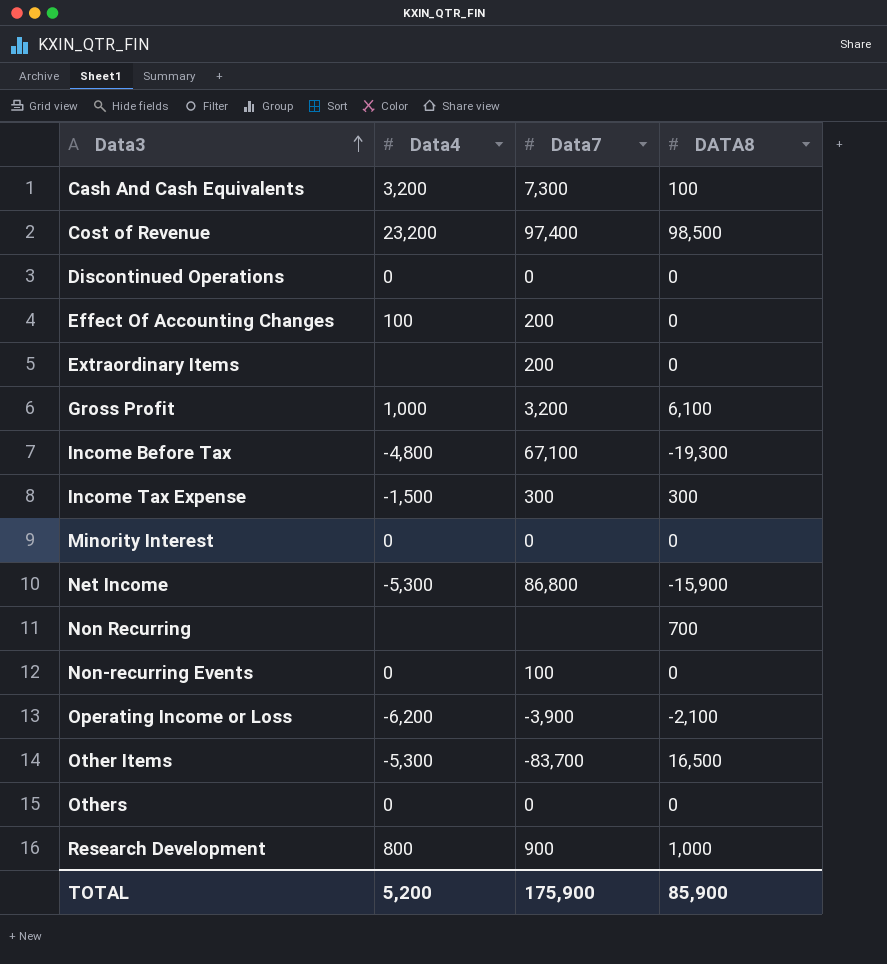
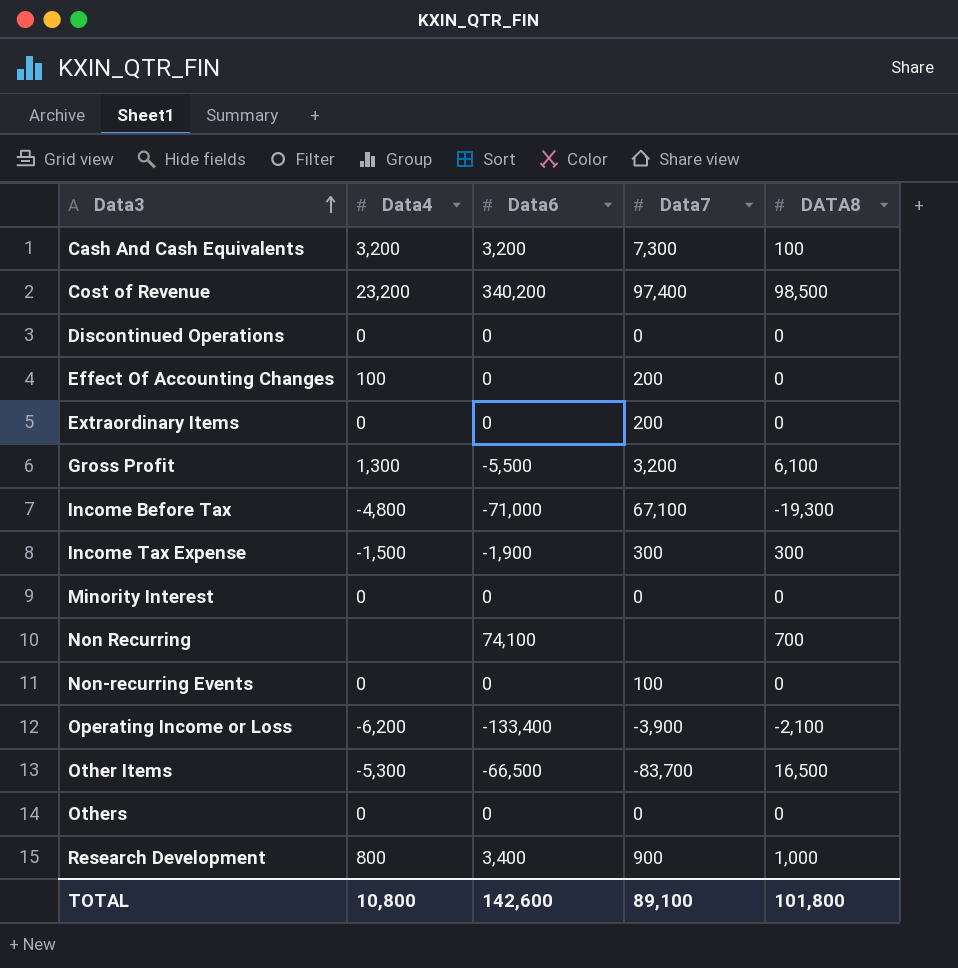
column Data6 | position: none -> 3
row Net Income: -5,300 | 86,800 | -15,900 -> none
Extraordinary Items | Data4: none -> 0
Gross Profit | Data4: 1,000 -> 1,300
TOTAL | Data4: 5,200 -> 10,800
TOTAL | Data7: 175,900 -> 89,100
TOTAL | DATA8: 85,900 -> 101,800

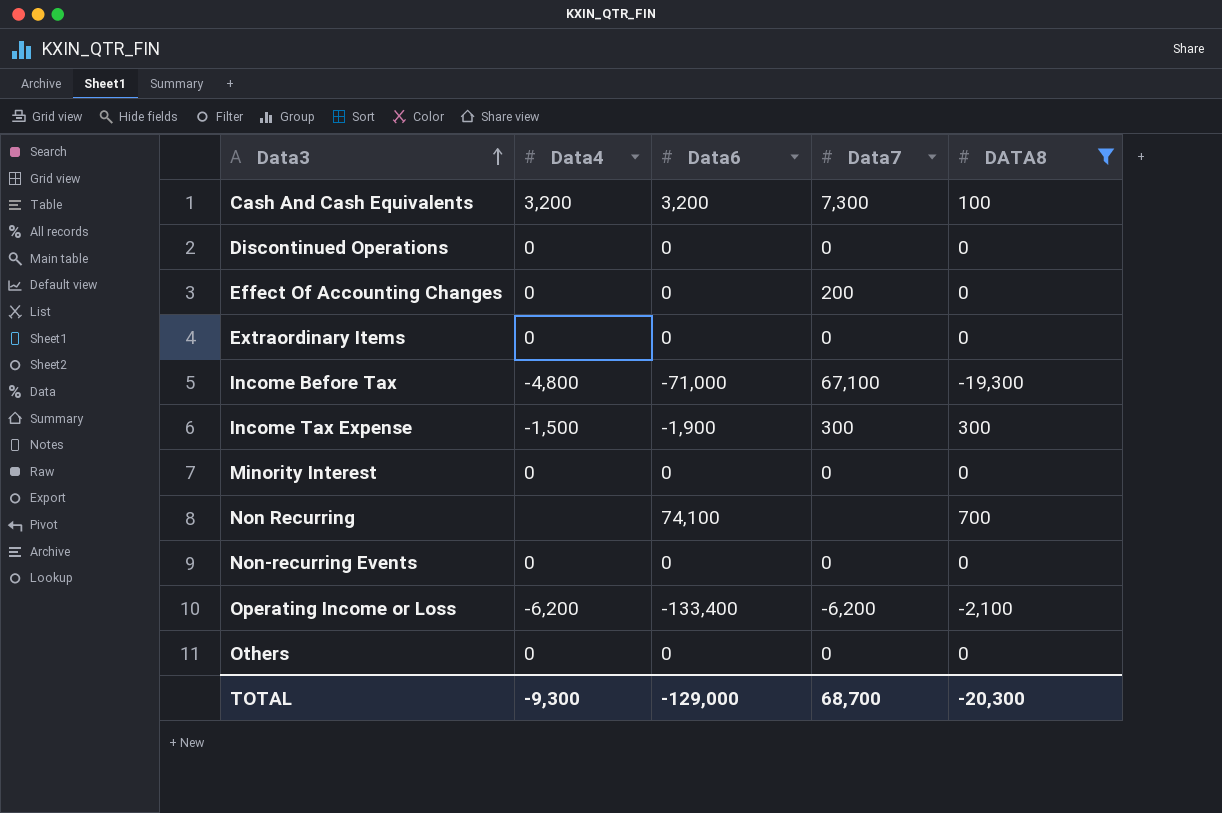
filter: none -> DATA8 <= 700
Effect Of Accounting Changes | Data4: 100 -> 0
Extraordinary Items | Data7: 200 -> 0
Non-recurring Events | Data7: 100 -> 0
Operating Income or Loss | Data7: -3,900 -> -6,200
TOTAL | Data4: 10,800 -> -9,300
TOTAL | Data6: 142,600 -> -129,000
TOTAL | Data7: 89,100 -> 68,700
TOTAL | DATA8: 101,800 -> -20,300

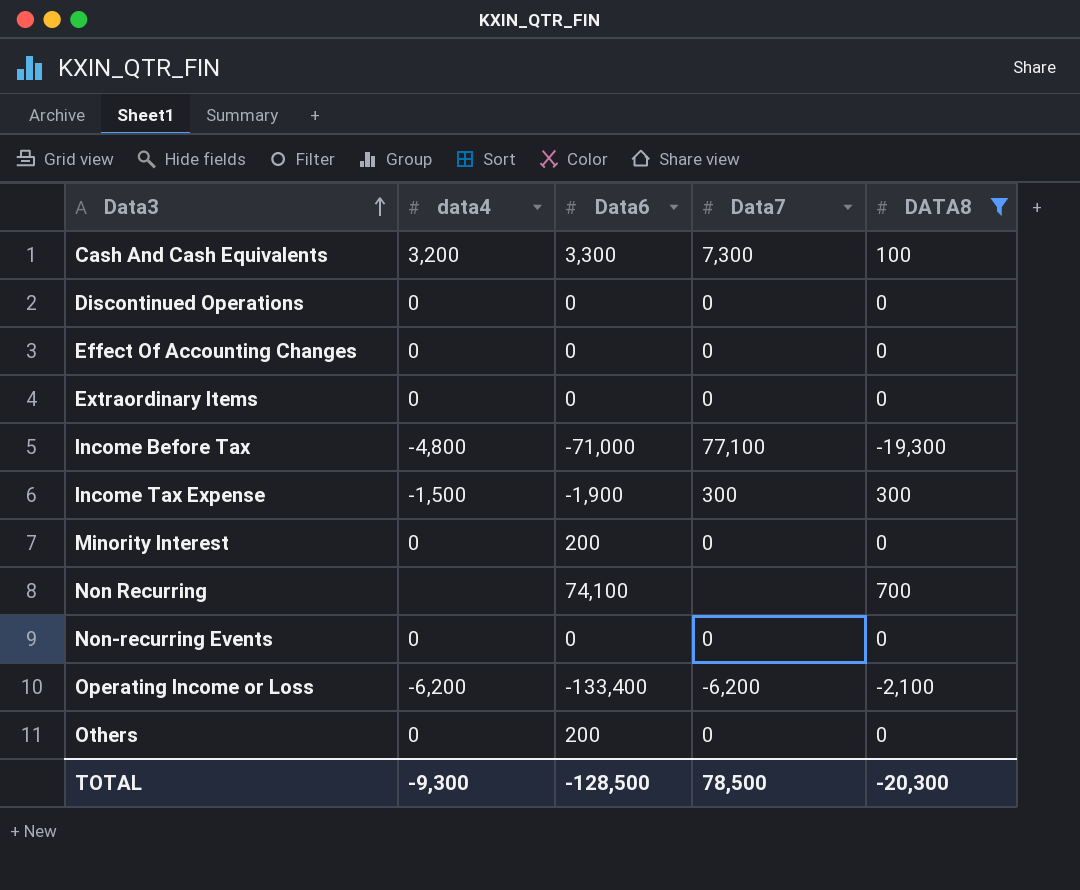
column name: Data4 -> data4
Cash And Cash Equivalents | Data6: 3,200 -> 3,300
Effect Of Accounting Changes | Data7: 200 -> 0
Income Before Tax | Data7: 67,100 -> 77,100
Minority Interest | Data6: 0 -> 200
Others | Data6: 0 -> 200
TOTAL | Data6: -129,000 -> -128,500
TOTAL | Data7: 68,700 -> 78,500

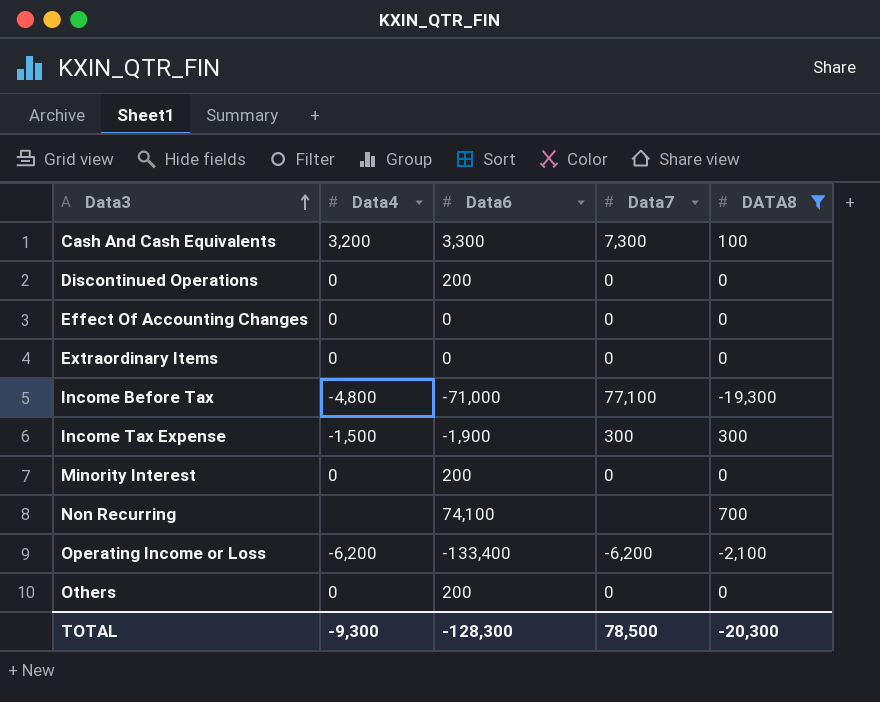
column name: data4 -> Data4
row Non-recurring Events: 0 | 0 | 0 | 0 -> none
Discontinued Operations | Data6: 0 -> 200
TOTAL | Data6: -128,500 -> -128,300

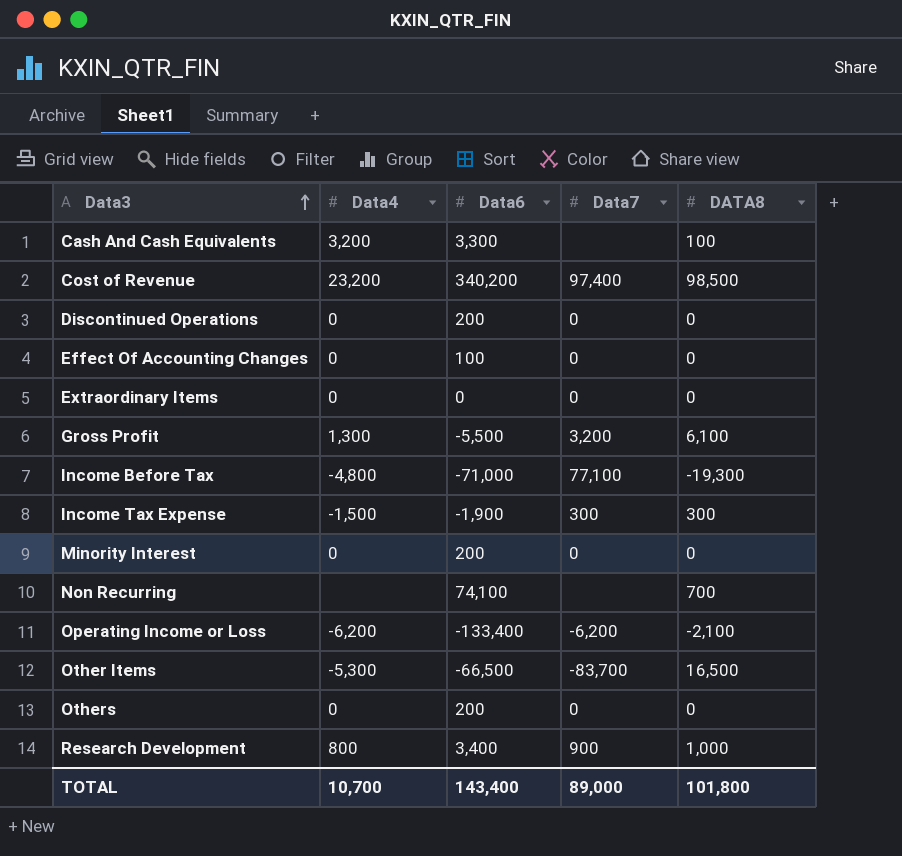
filter: DATA8 <= 700 -> none
Cash And Cash Equivalents | Data7: 7,300 -> none
Effect Of Accounting Changes | Data6: 0 -> 100
TOTAL | Data4: -9,300 -> 10,700
TOTAL | Data6: -128,300 -> 143,400
TOTAL | Data7: 78,500 -> 89,000
TOTAL | DATA8: -20,300 -> 101,800

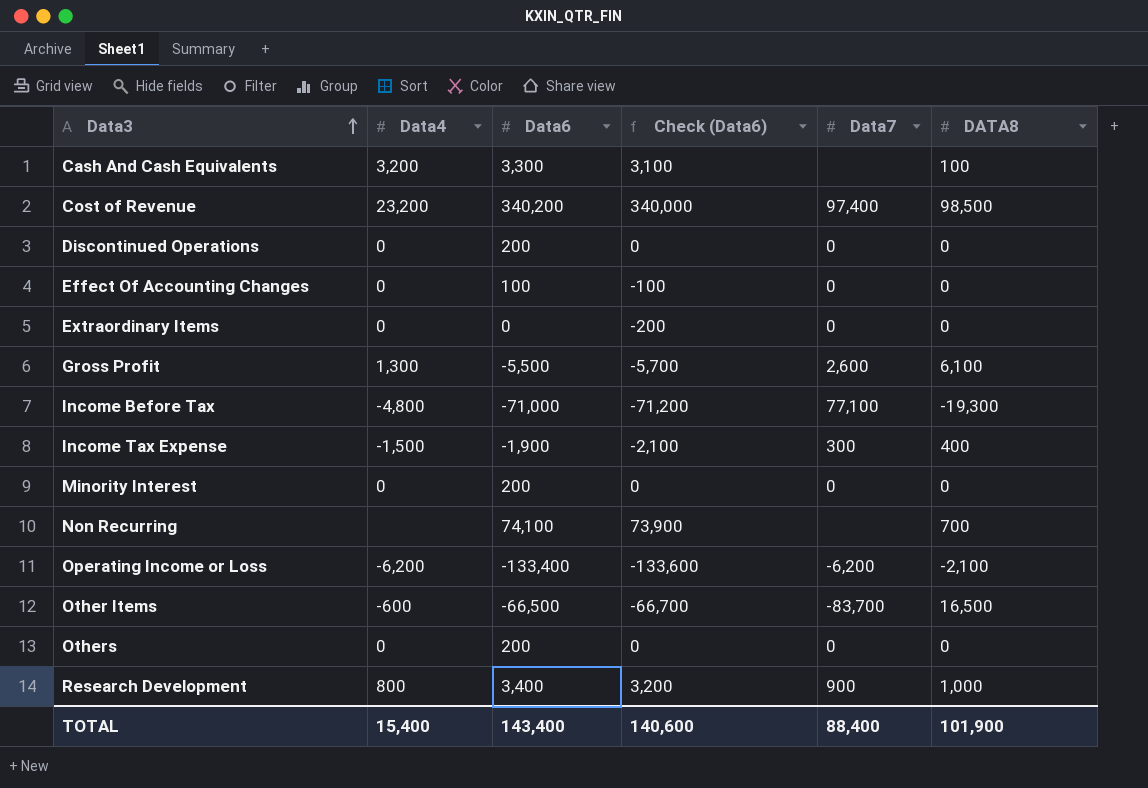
column Check (Data6) | formula: none -> [Data6] - 200
Gross Profit | Data7: 3,200 -> 2,600
Income Tax Expense | DATA8: 300 -> 400
Other Items | Data4: -5,300 -> -600
TOTAL | Data4: 10,700 -> 15,400
TOTAL | Data7: 89,000 -> 88,400
TOTAL | DATA8: 101,800 -> 101,900

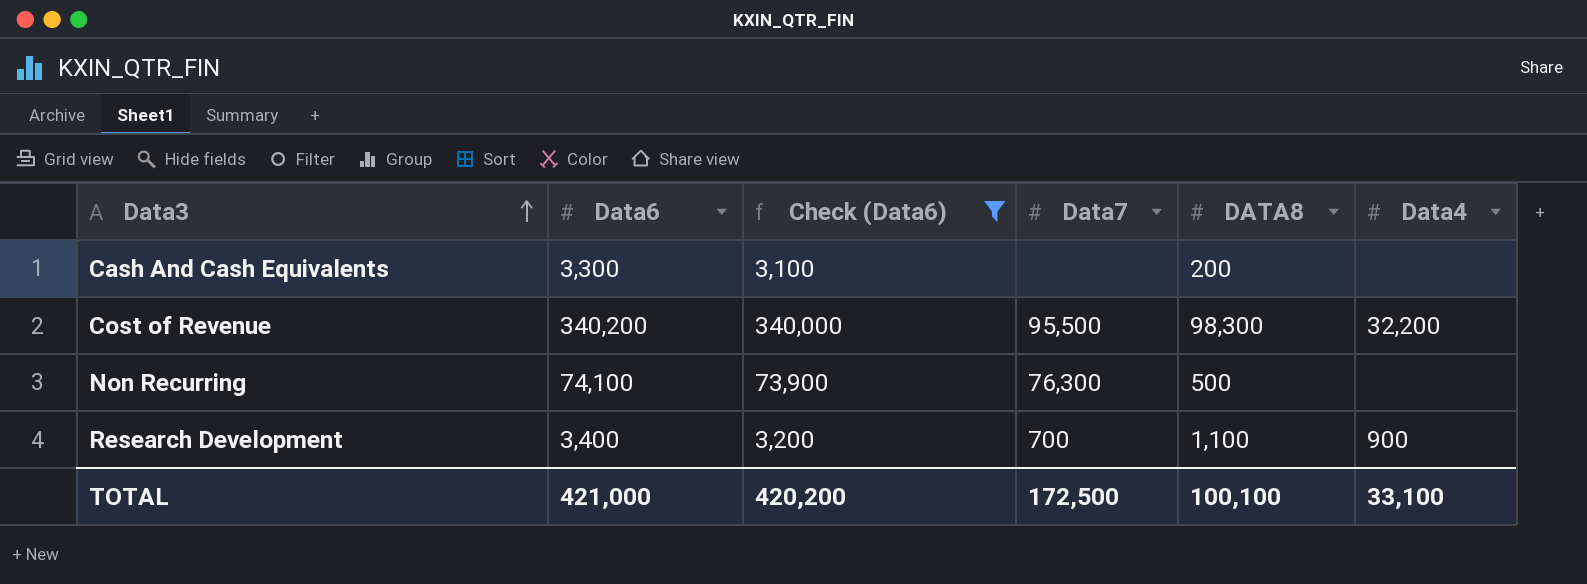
filter: none -> Check (Data6) >= 3,100
column Data4 | position: 2 -> 6
Cash And Cash Equivalents | DATA8: 100 -> 200
Cash And Cash Equivalents | Data4: 3,200 -> none
Cost of Revenue | Data7: 97,400 -> 95,500
Cost of Revenue | DATA8: 98,500 -> 98,300
Cost of Revenue | Data4: 23,200 -> 32,200
Non Recurring | Data7: none -> 76,300
Non Recurring | DATA8: 700 -> 500
Research Development | Data7: 900 -> 700
Research Development | DATA8: 1,000 -> 1,100
Research Development | Data4: 800 -> 900
TOTAL | Data6: 143,400 -> 421,000
TOTAL | Check (Data6): 140,600 -> 420,200
TOTAL | Data7: 88,400 -> 172,500
TOTAL | DATA8: 101,900 -> 100,100
TOTAL | Data4: 15,400 -> 33,100

